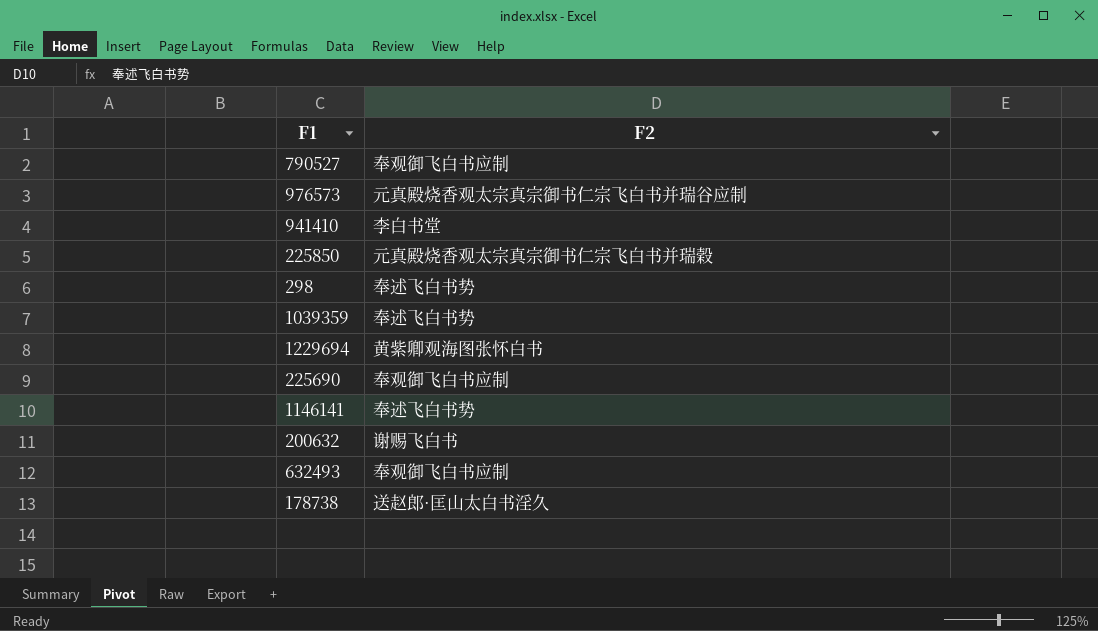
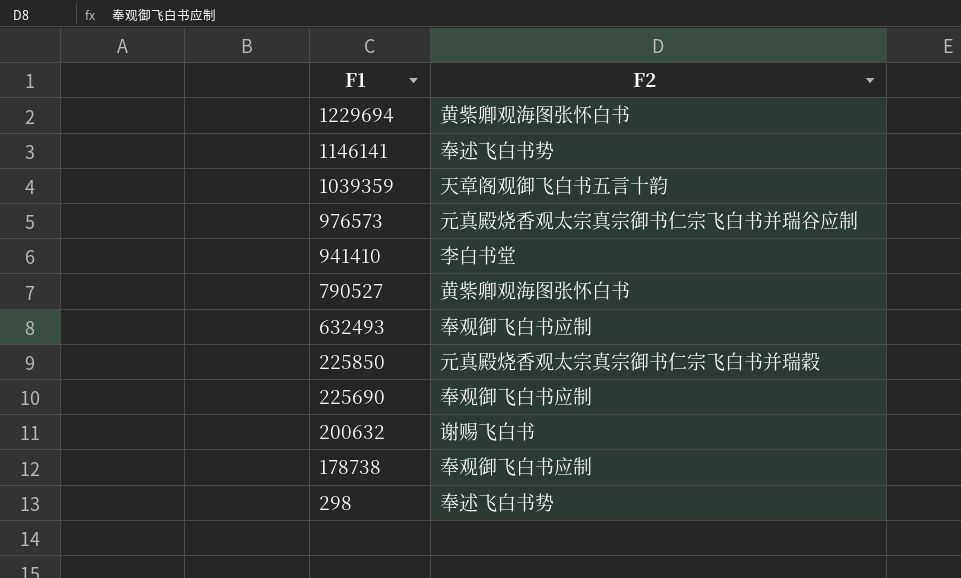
row order: none -> F1 descending
1039359 | F2: 奉述飞白书势 -> 天章阁观御飞白书五言十韵
790527 | F2: 奉观御飞白书应制 -> 黄紫卿观海图张怀白书
178738 | F2: 送赵郎·匡山太白书淫久 -> 奉观御飞白书应制

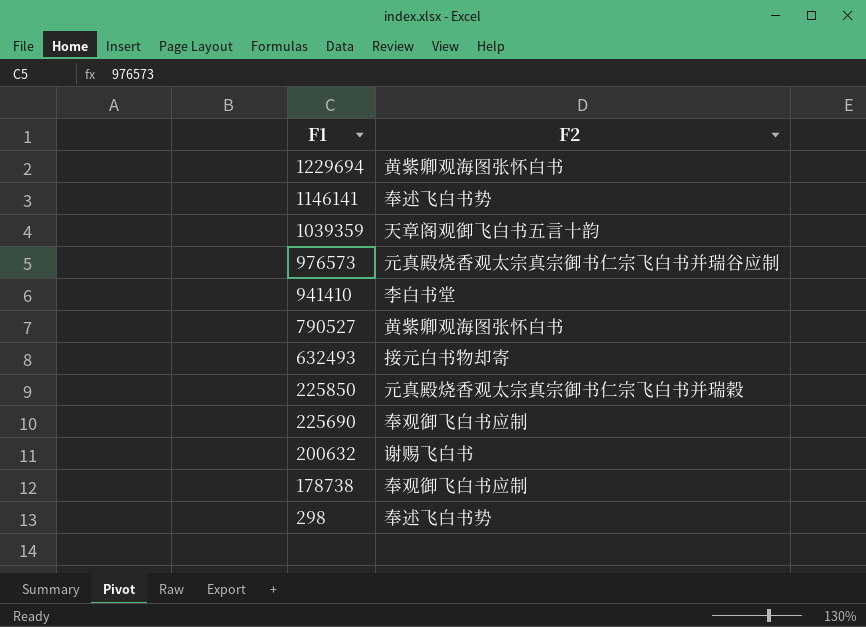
632493 | F2: 奉观御飞白书应制 -> 接元白书物却寄

